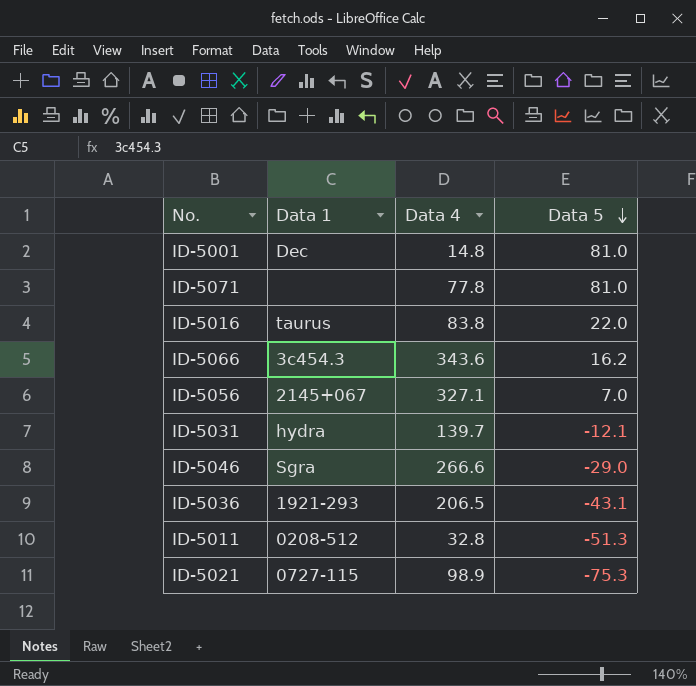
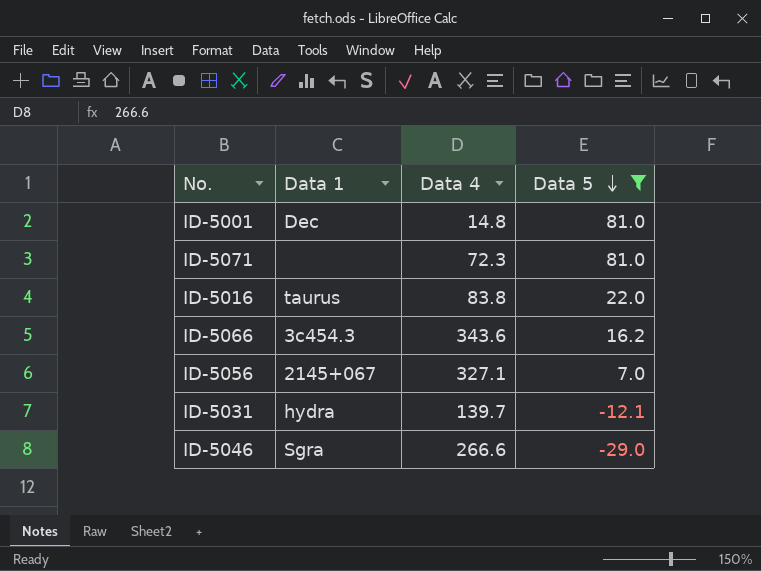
filter: none -> Data 5 >= -29.0
ID-5071 | Data 4: 77.8 -> 72.3

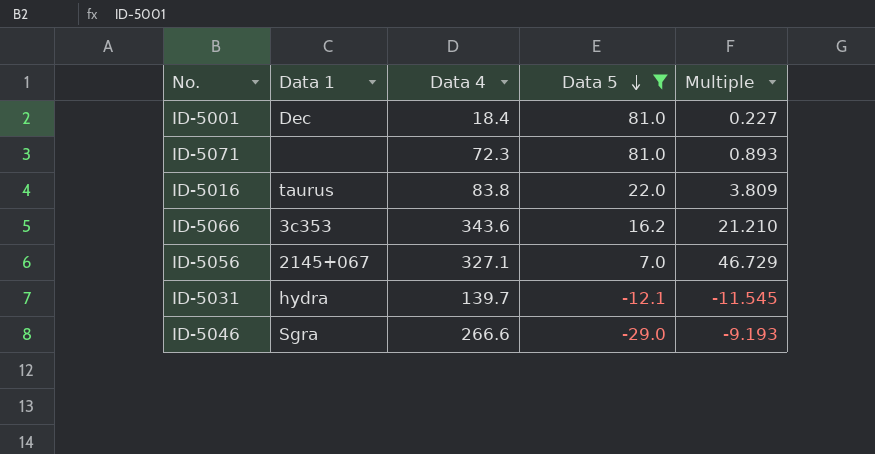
column Multiple | formula: none -> [Data 4] / [Data 5]
ID-5001 | Data 4: 14.8 -> 18.4
ID-5066 | Data 1: 3c454.3 -> 3c353

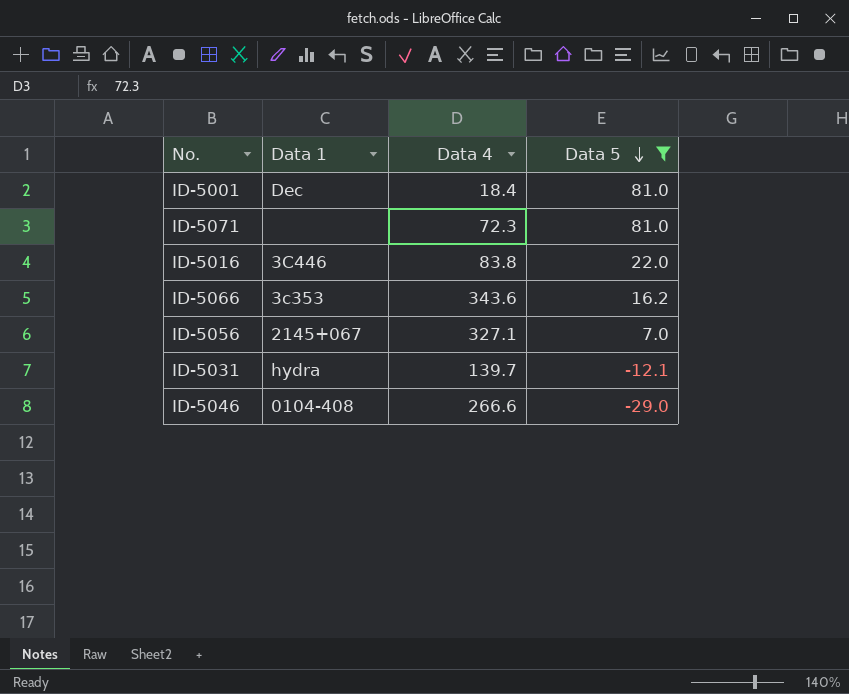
column Multiple | formula: [Data 4] / [Data 5] -> none
ID-5016 | Data 1: taurus -> 3C446
ID-5046 | Data 1: Sgra -> 0104-408

